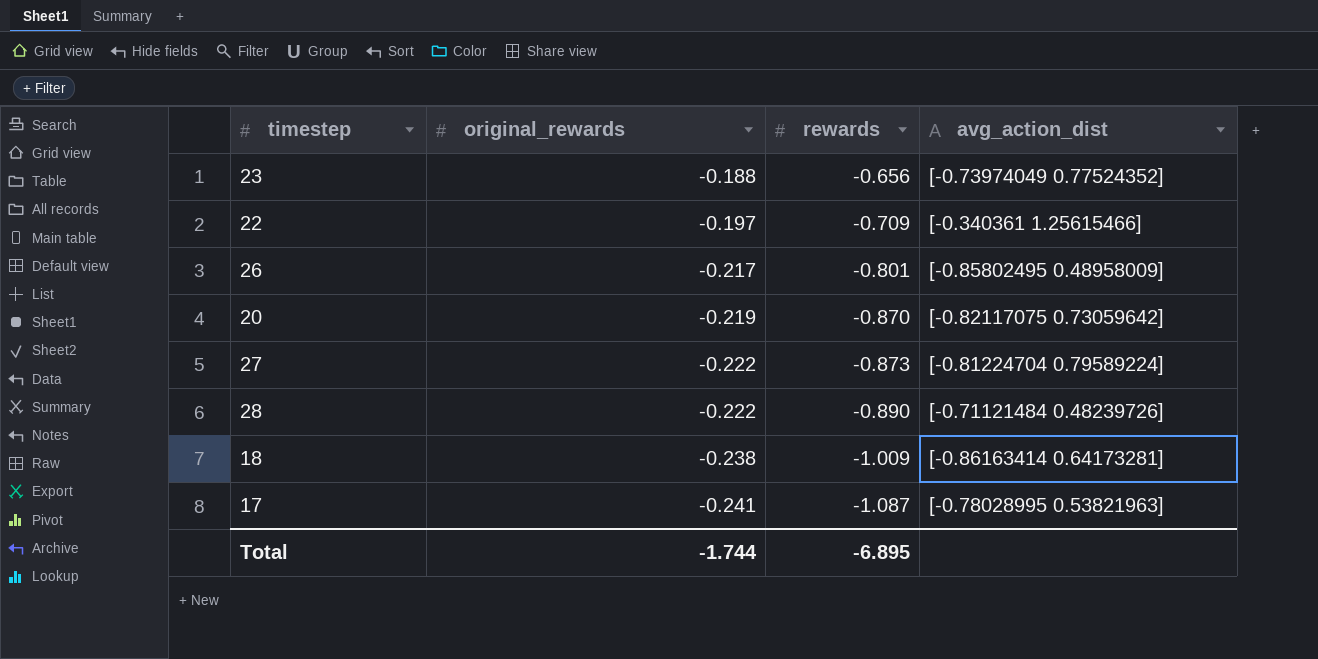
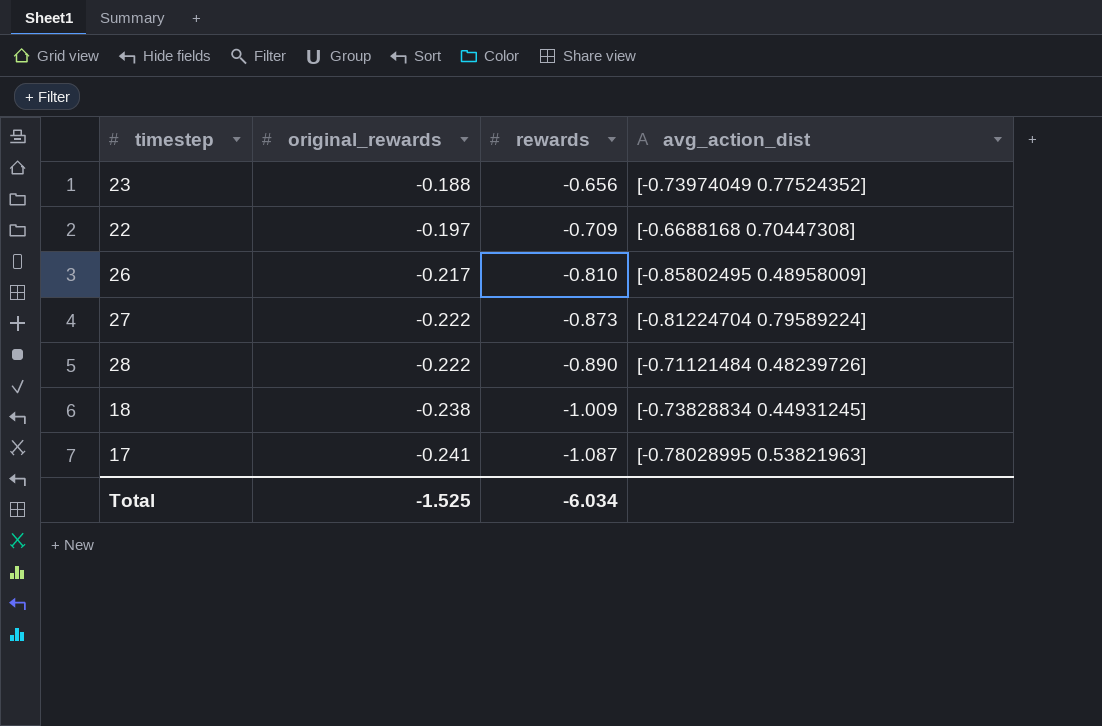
row 20: -0.219 | -0.870 | [-0.82117075 0.73059642] -> none
22 | avg_action_dist: [-0.340361 1.25615466] -> [-0.6688168 0.70447308]
26 | rewards: -0.801 -> -0.810
18 | avg_action_dist: [-0.86163414 0.64173281] -> [-0.73828834 0.44931245]
Total | original_rewards: -1.744 -> -1.525
Total | rewards: -6.895 -> -6.034

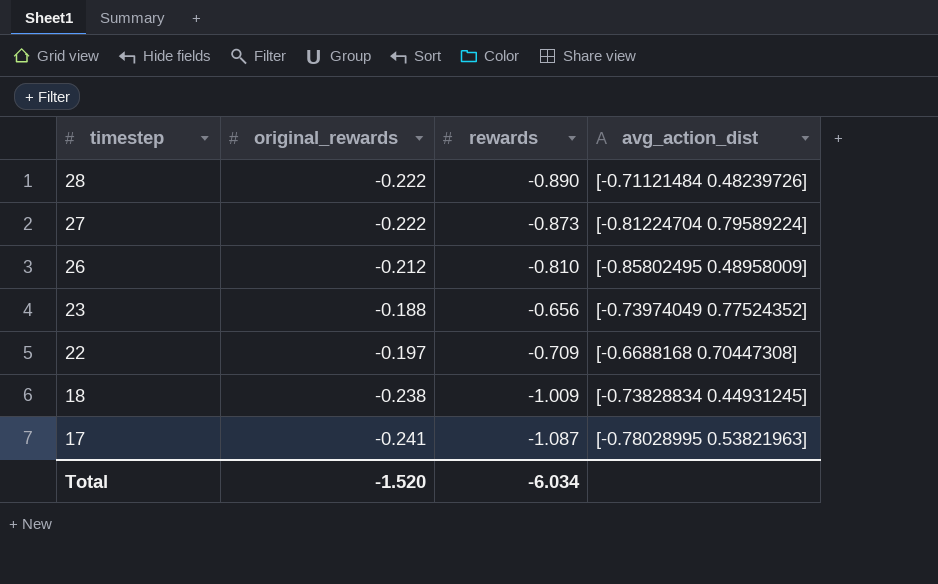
row order: original_rewards descending -> timestep descending
26 | original_rewards: -0.217 -> -0.212
Total | original_rewards: -1.525 -> -1.520

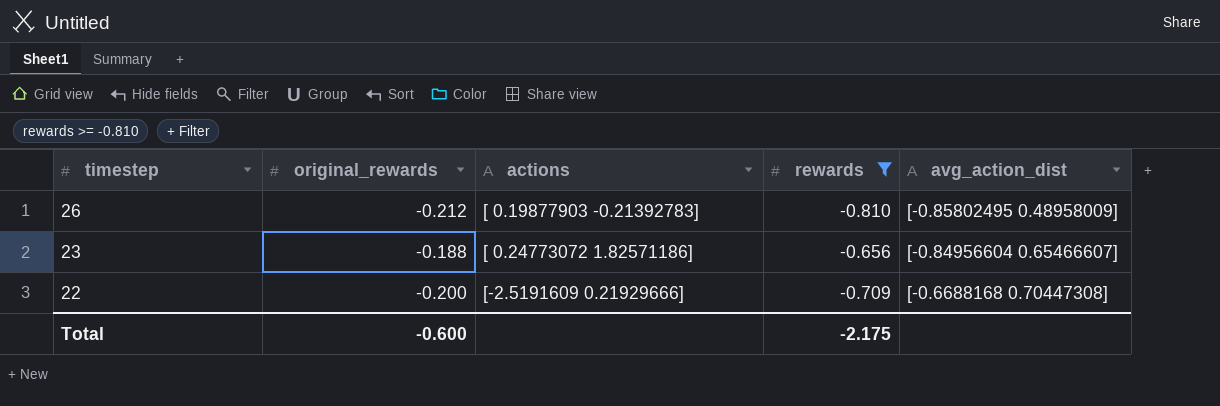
filter: none -> rewards >= -0.810
column actions | position: none -> 3
23 | avg_action_dist: [-0.73974049 0.77524352] -> [-0.84956604 0.65466607]
22 | original_rewards: -0.197 -> -0.200
Total | original_rewards: -1.520 -> -0.600
Total | rewards: -6.034 -> -2.175

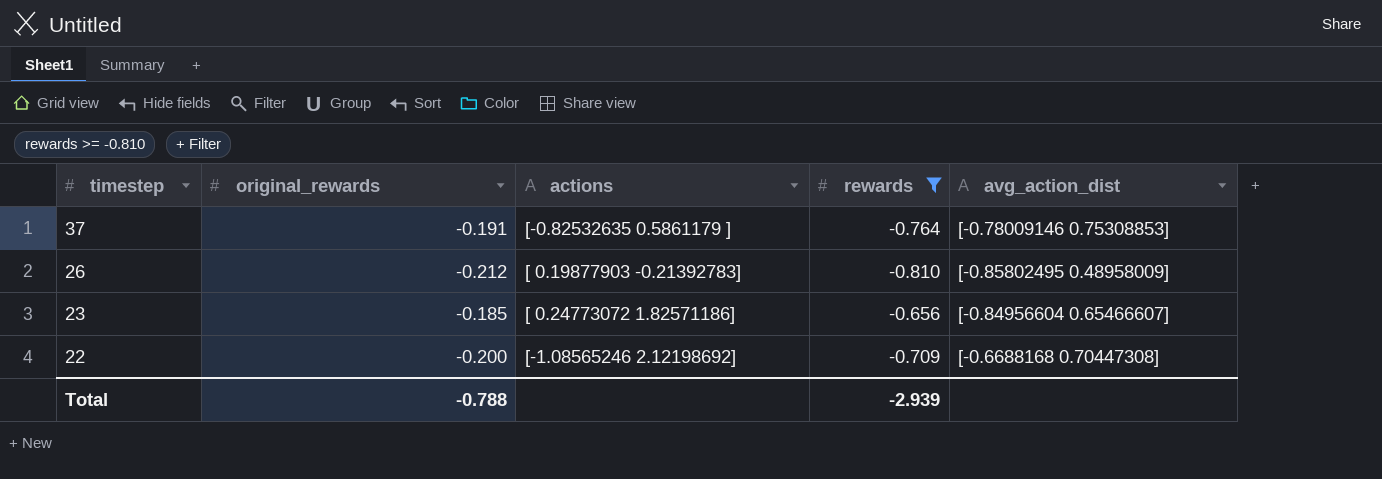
row 37: none -> -0.191 | [-0.82532635 0.5861179 ] | -0.764 | [-0.78009146 0.75308853]
23 | original_rewards: -0.188 -> -0.185
22 | actions: [-2.5191609 0.21929666] -> [-1.08565246 2.12198692]
Total | original_rewards: -0.600 -> -0.788
Total | rewards: -2.175 -> -2.939

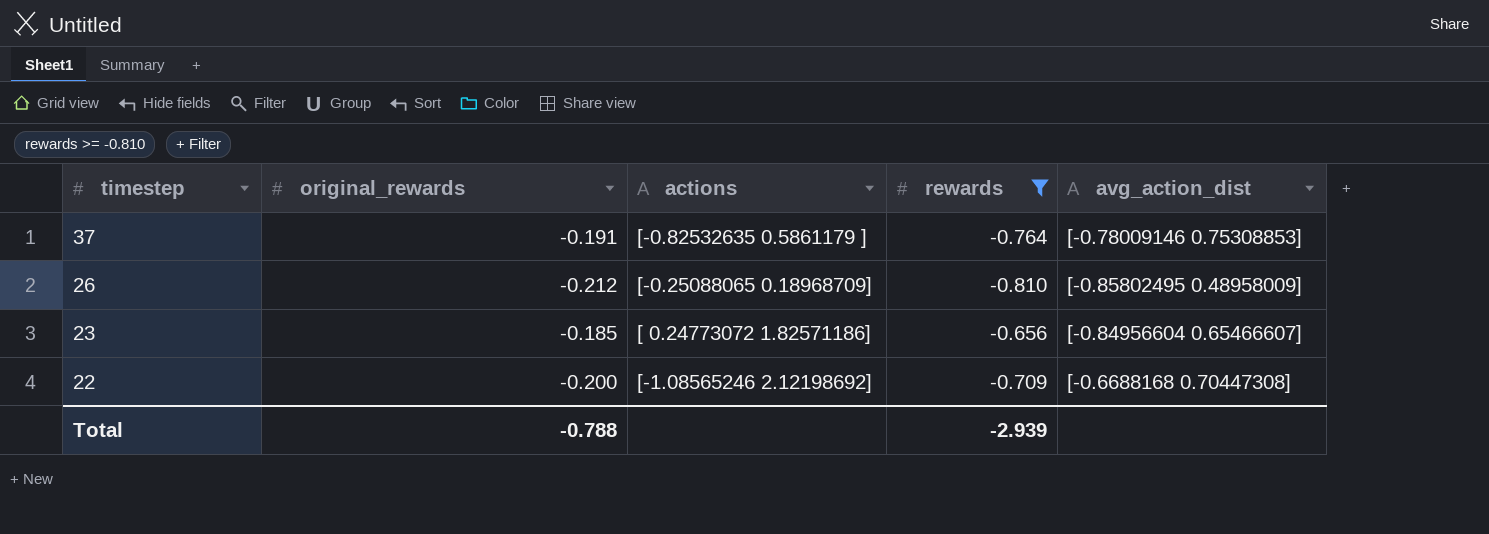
26 | actions: [ 0.19877903 -0.21392783] -> [-0.25088065 0.18968709]

